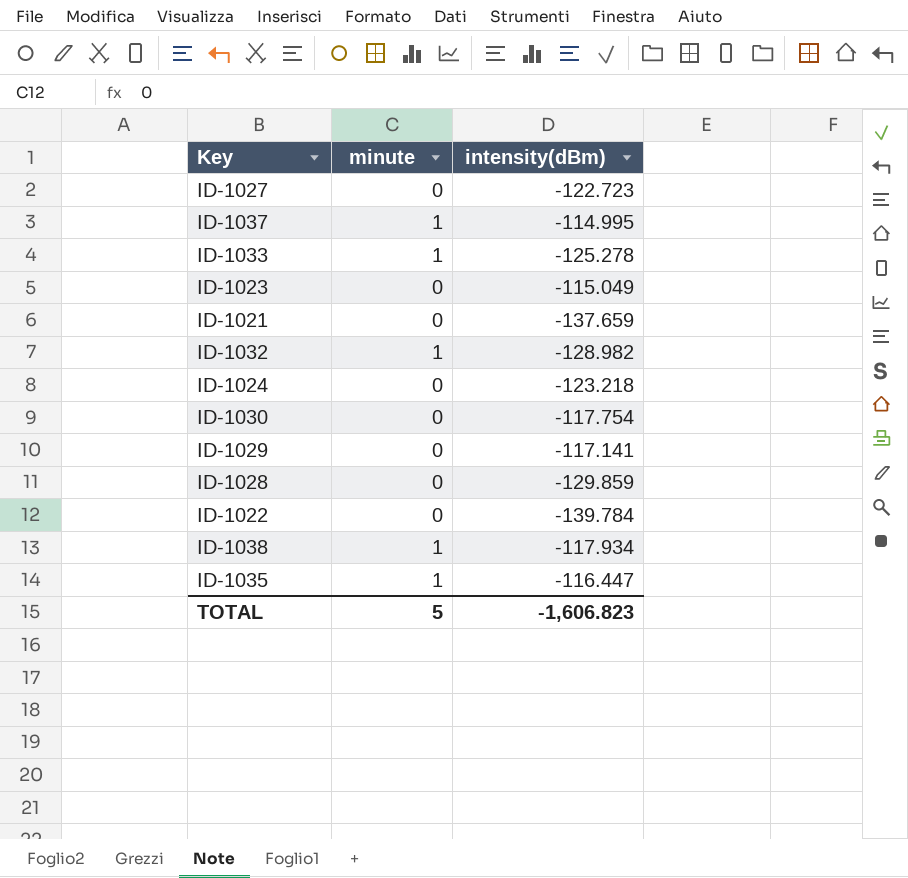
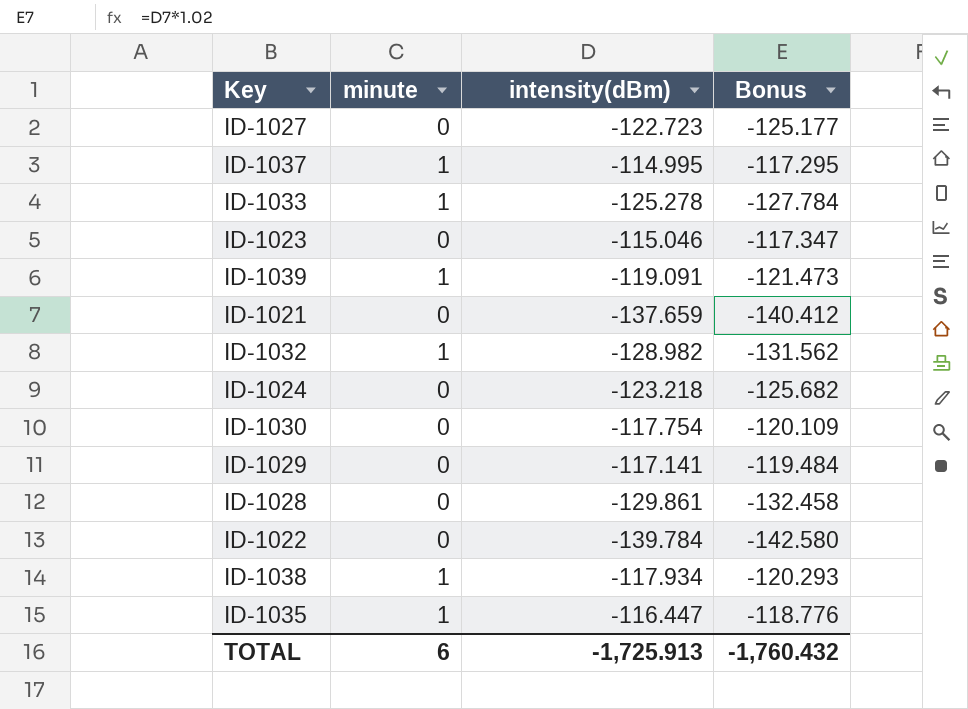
column Bonus | formula: none -> [intensity(dBm)] * 1.02
ID-1023 | intensity(dBm): -115.049 -> -115.046
row ID-1039: none -> 1 | -119.091 | -121.473
ID-1028 | intensity(dBm): -129.859 -> -129.861
TOTAL | minute: 5 -> 6
TOTAL | intensity(dBm): -1,606.823 -> -1,725.913

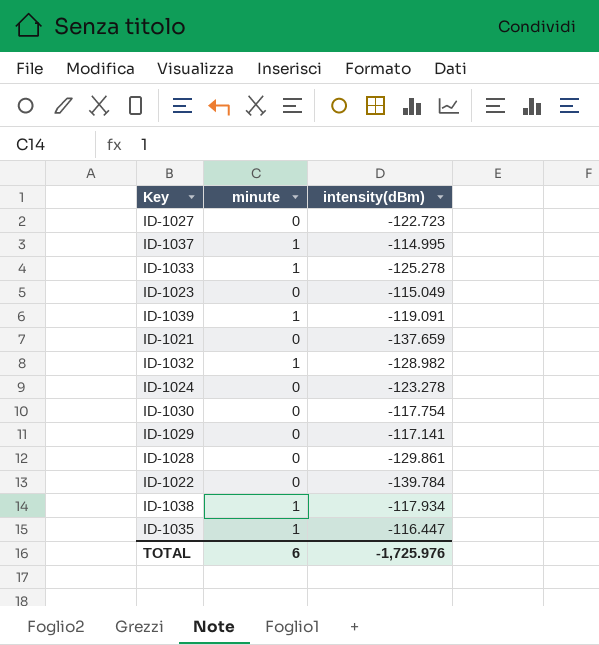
column Bonus | formula: [intensity(dBm)] * 1.02 -> none
ID-1023 | intensity(dBm): -115.046 -> -115.049
ID-1024 | intensity(dBm): -123.218 -> -123.278
TOTAL | intensity(dBm): -1,725.913 -> -1,725.976

